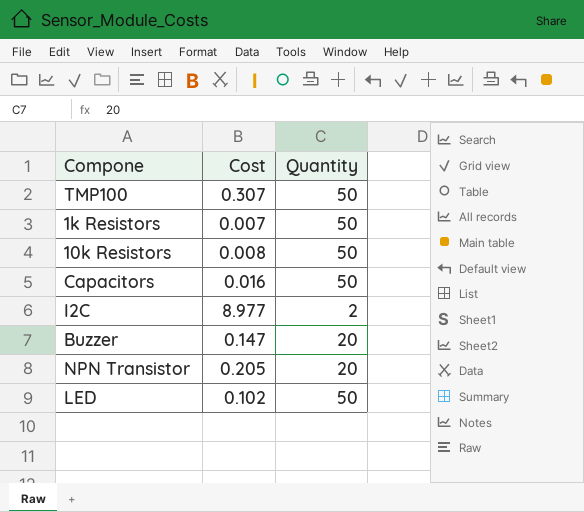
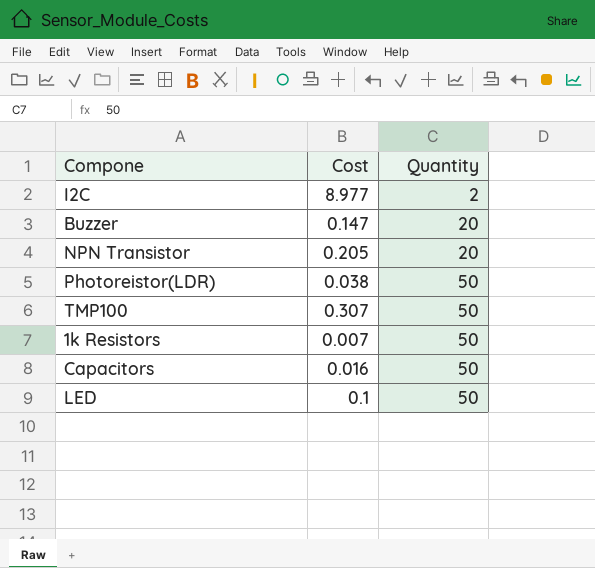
row order: none -> Quantity ascending
row 10k Resistors: 0.008 | 50 -> none
row Photoreistor(LDR): none -> 0.038 | 50
LED | Cost: 0.102 -> 0.1

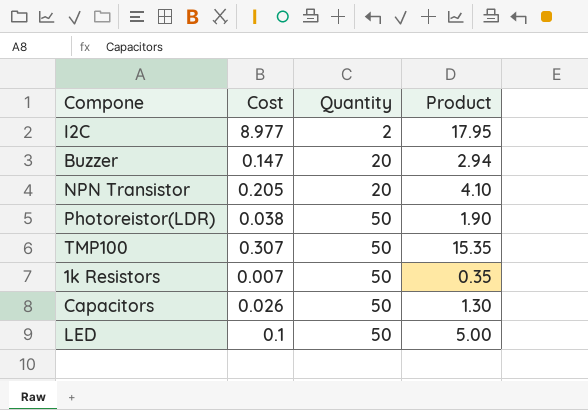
column Product | formula: none -> [Cost] * [Quantity]
Capacitors | Cost: 0.016 -> 0.026

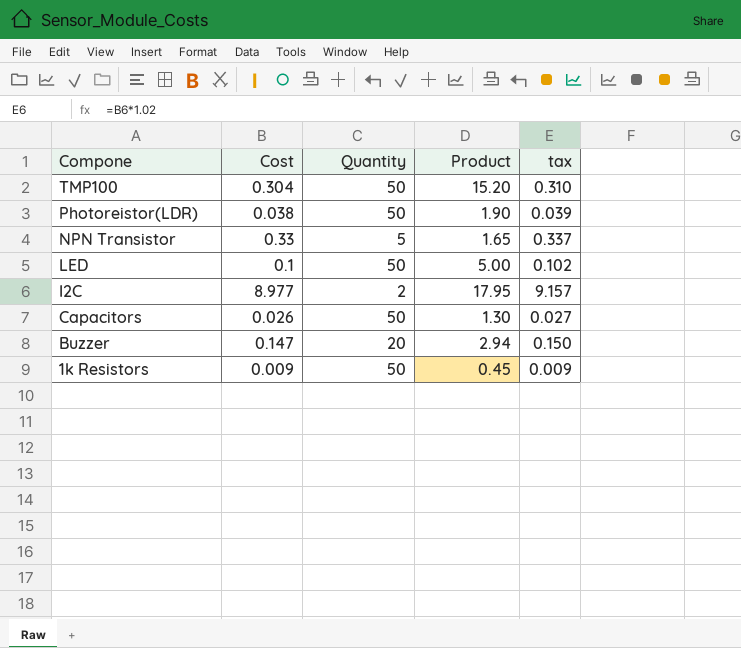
row order: Quantity ascending -> Compone descending
column tax | formula: none -> [Cost] * 1.02
TMP100 | Cost: 0.307 -> 0.304
TMP100 | Product: 15.35 -> 15.20
NPN Transistor | Cost: 0.205 -> 0.33
NPN Transistor | Quantity: 20 -> 5
NPN Transistor | Product: 4.10 -> 1.65
1k Resistors | Cost: 0.007 -> 0.009
1k Resistors | Product: 0.35 -> 0.45

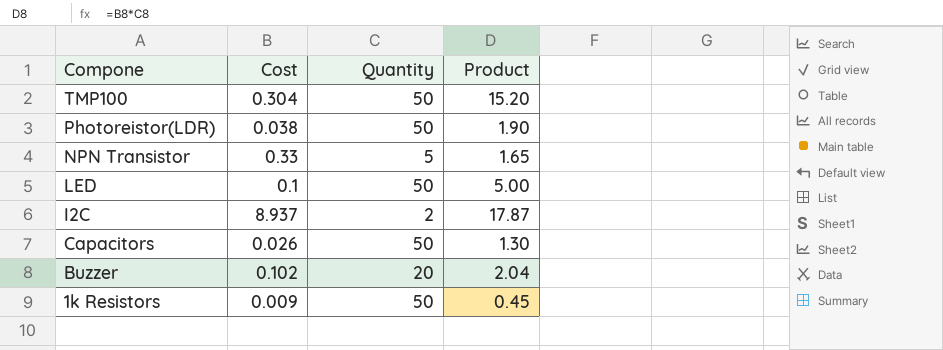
column tax | formula: [Cost] * 1.02 -> none
I2C | Cost: 8.977 -> 8.937
I2C | Product: 17.95 -> 17.87
Buzzer | Cost: 0.147 -> 0.102
Buzzer | Product: 2.94 -> 2.04

